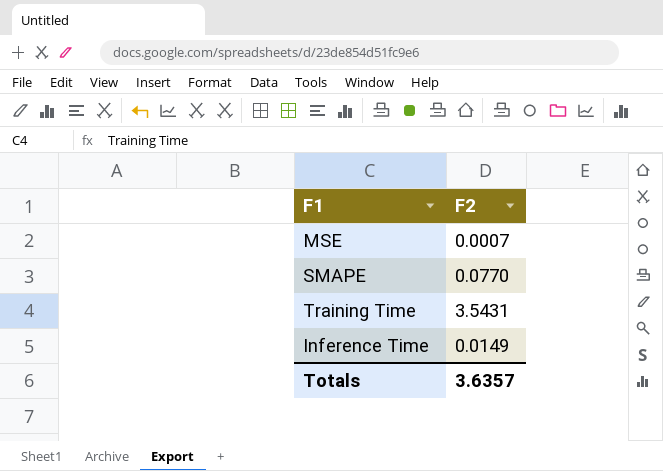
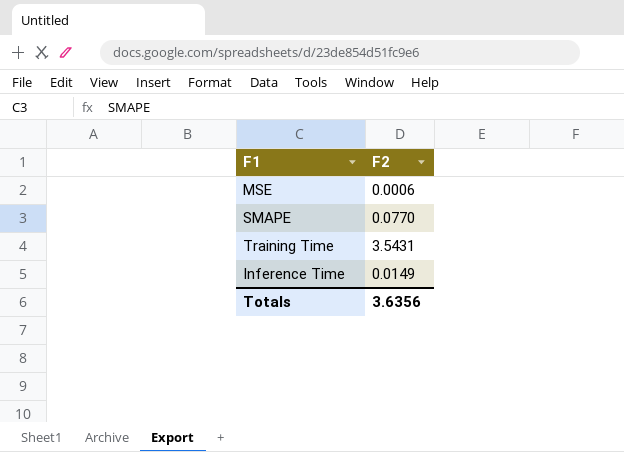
MSE | F2: 0.0007 -> 0.0006
Totals | F2: 3.6357 -> 3.6356

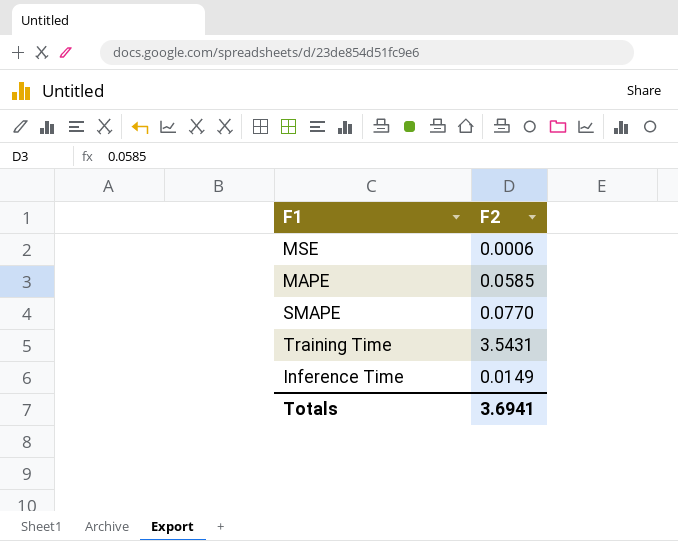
row MAPE: none -> 0.0585
Totals | F2: 3.6356 -> 3.6941

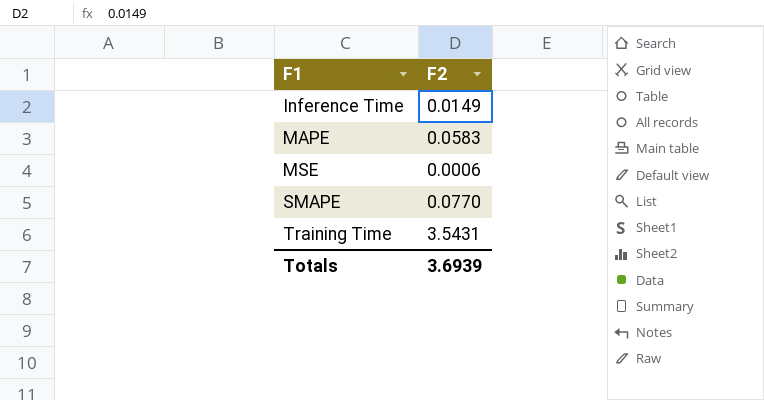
row order: none -> F1 ascending
MAPE | F2: 0.0585 -> 0.0583
Totals | F2: 3.6941 -> 3.6939

